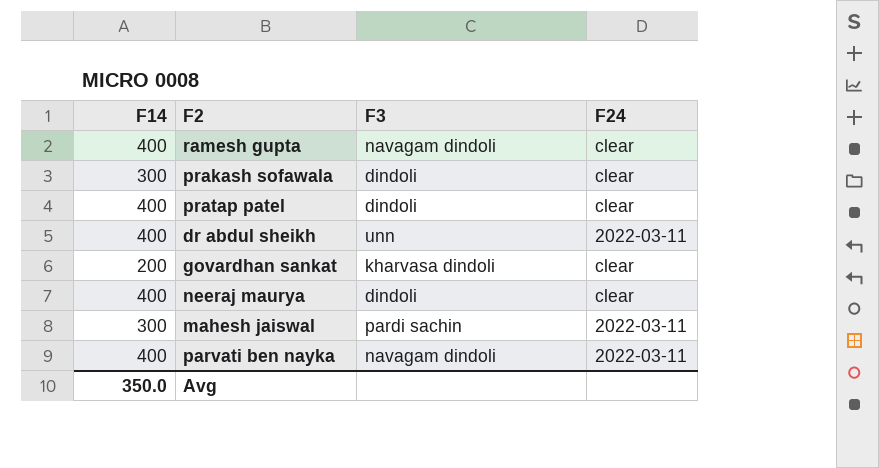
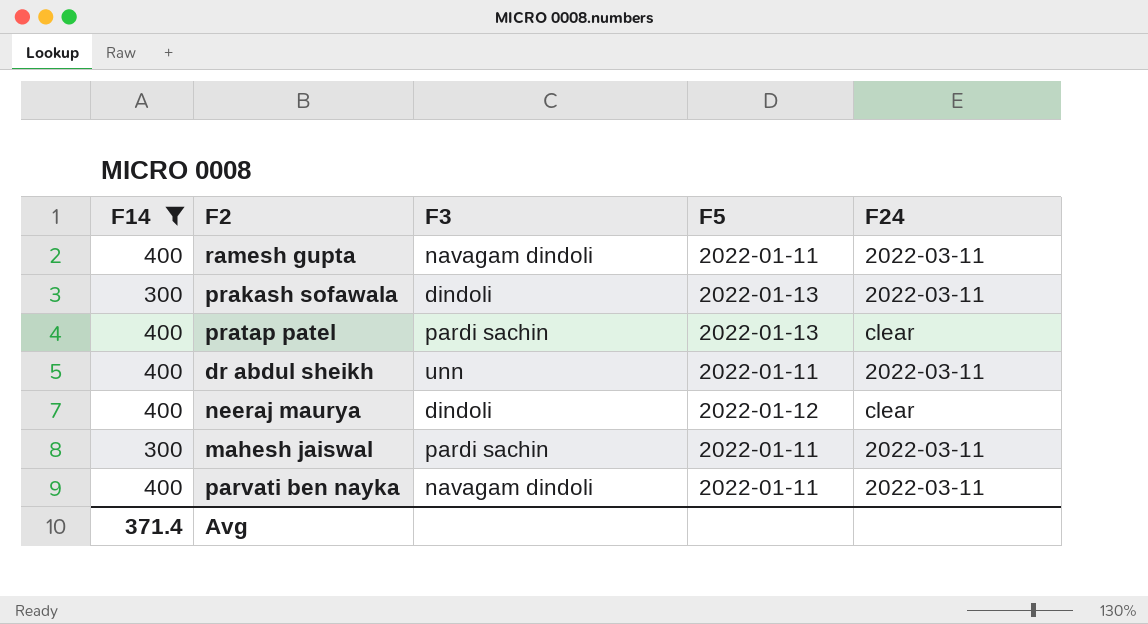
filter: none -> F14 != 200
column F5 | position: none -> 4
ramesh gupta | F24: clear -> 2022-03-11
prakash sofawala | F24: clear -> 2022-03-11
pratap patel | F3: dindoli -> pardi sachin
Avg | F14: 350.0 -> 371.4

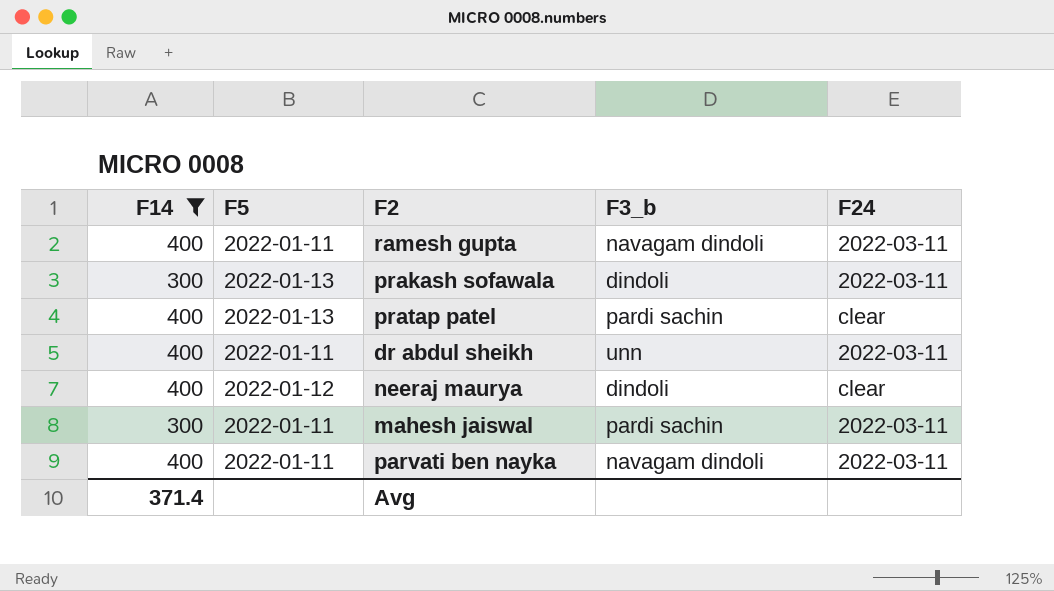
column F5 | position: 4 -> 2
column name: F3 -> F3_b

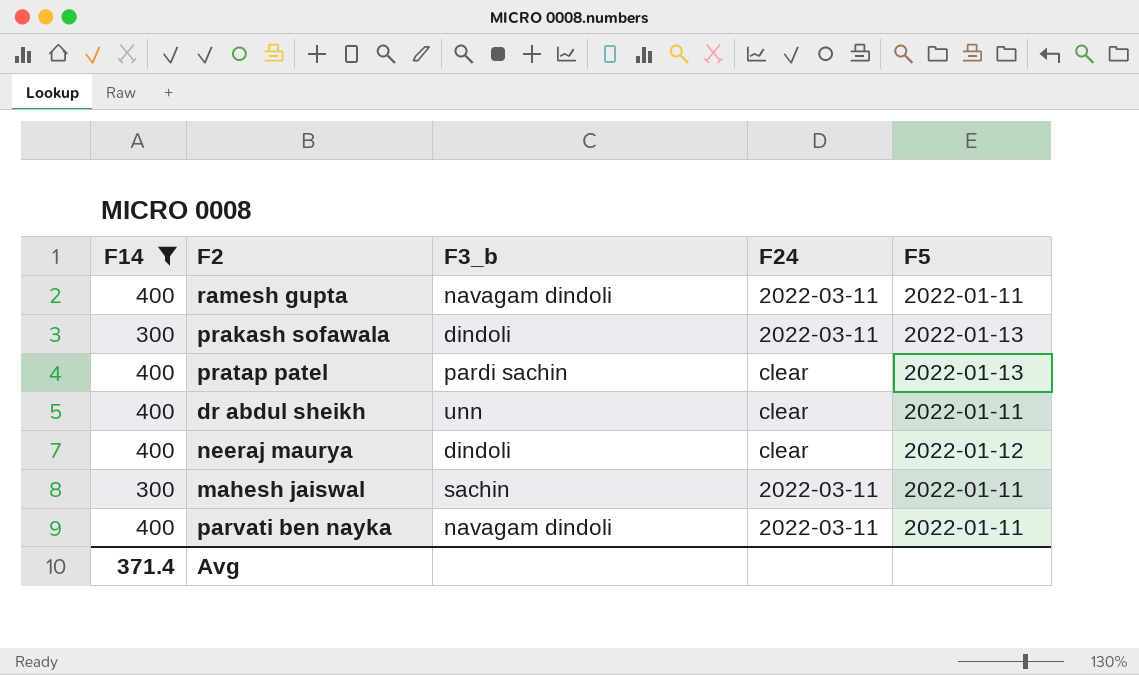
column F5 | position: 2 -> 5
dr abdul sheikh | F24: 2022-03-11 -> clear
mahesh jaiswal | F3_b: pardi sachin -> sachin

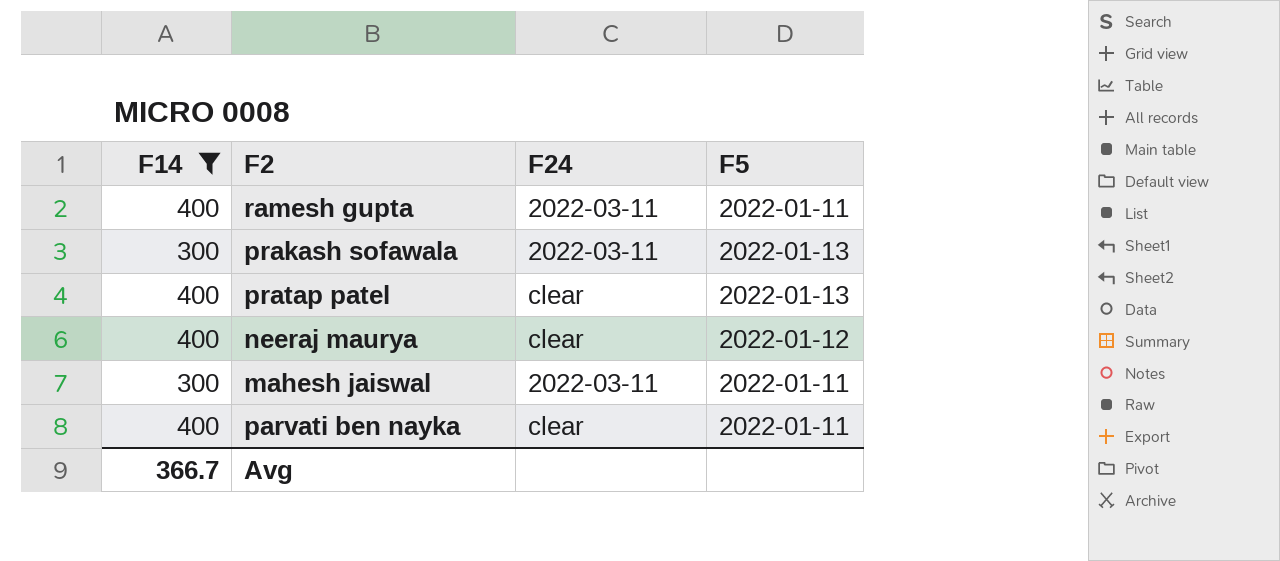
column F3_b | position: 3 -> none
row dr abdul sheikh: 400 | unn | clear | 2022-01-11 -> none
parvati ben nayka | F24: 2022-03-11 -> clear
Avg | F14: 371.4 -> 366.7

